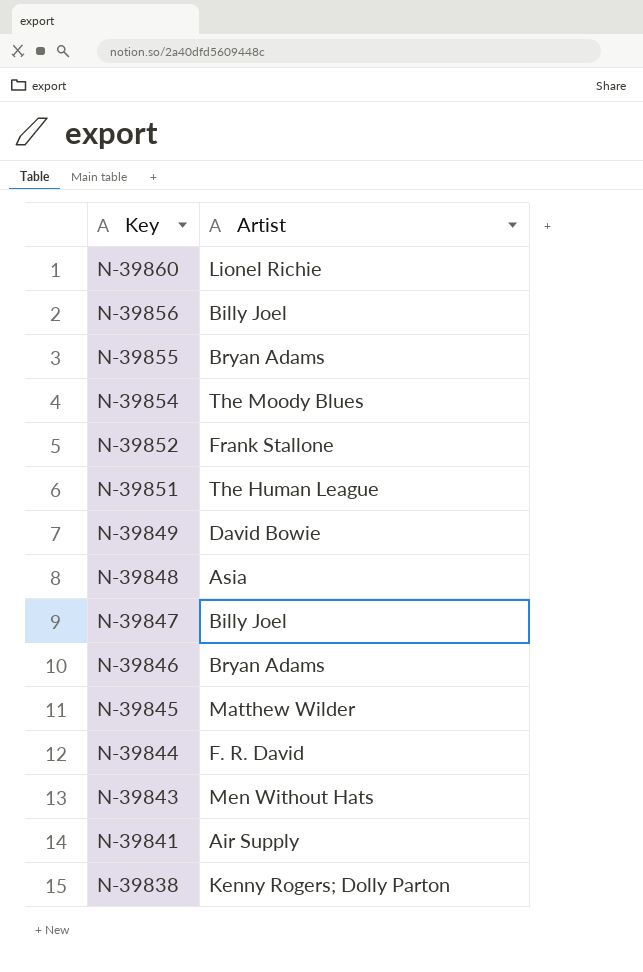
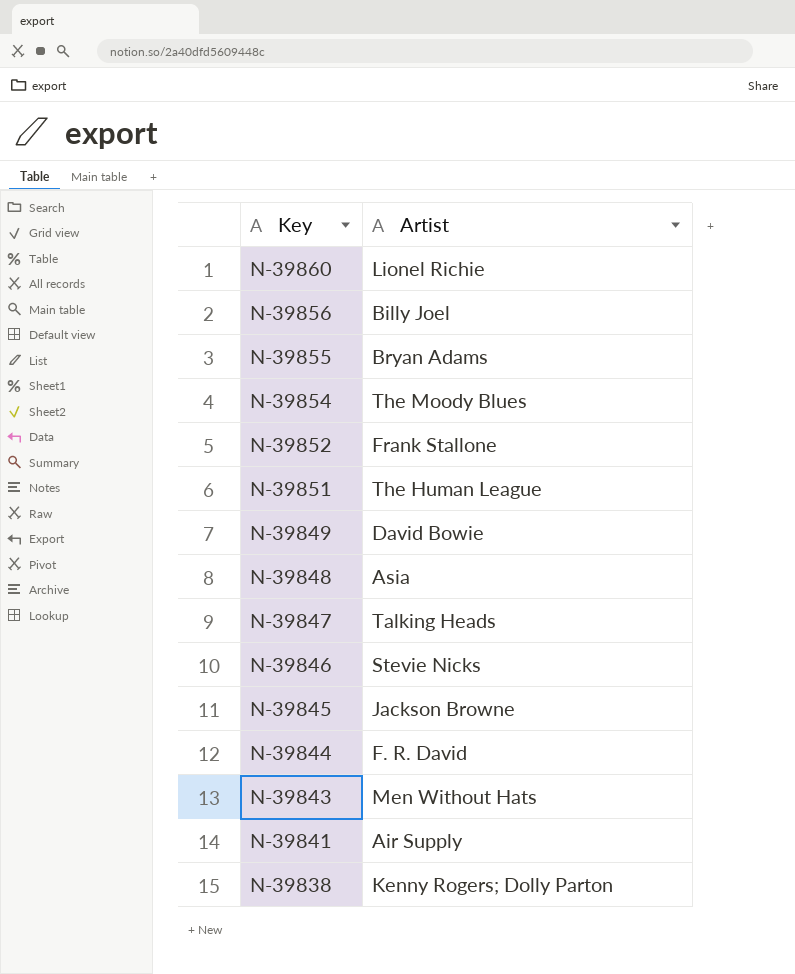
N-39847 | Artist: Billy Joel -> Talking Heads
N-39846 | Artist: Bryan Adams -> Stevie Nicks
N-39845 | Artist: Matthew Wilder -> Jackson Browne

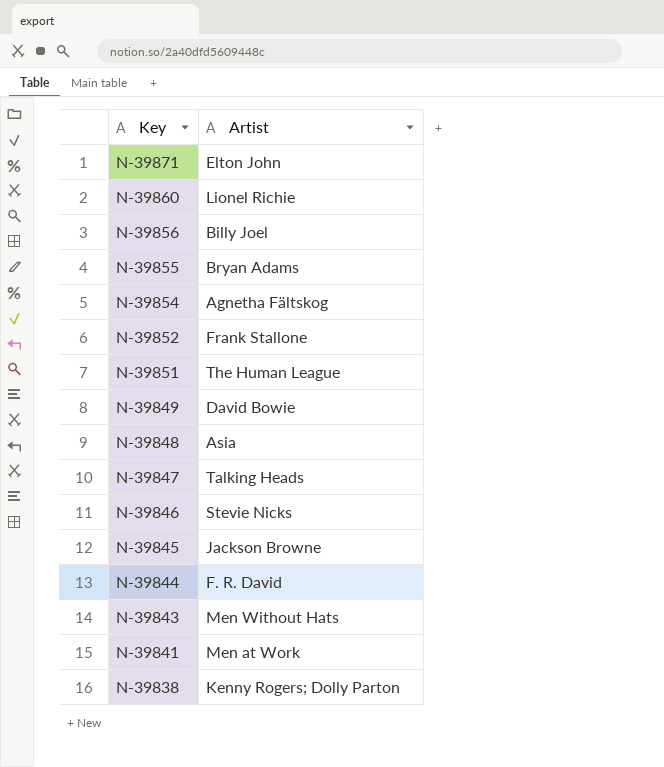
row N-39871: none -> Elton John
N-39854 | Artist: The Moody Blues -> Agnetha Fältskog
N-39841 | Artist: Air Supply -> Men at Work

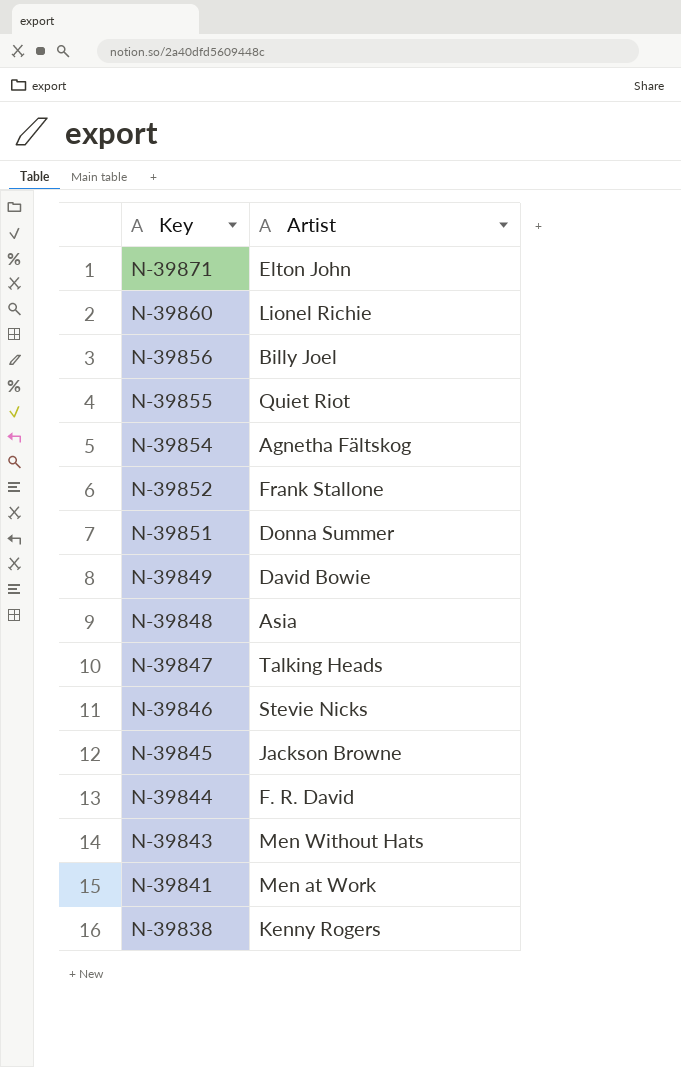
N-39855 | Artist: Bryan Adams -> Quiet Riot
N-39851 | Artist: The Human League -> Donna Summer
N-39838 | Artist: Kenny Rogers; Dolly Parton -> Kenny Rogers

